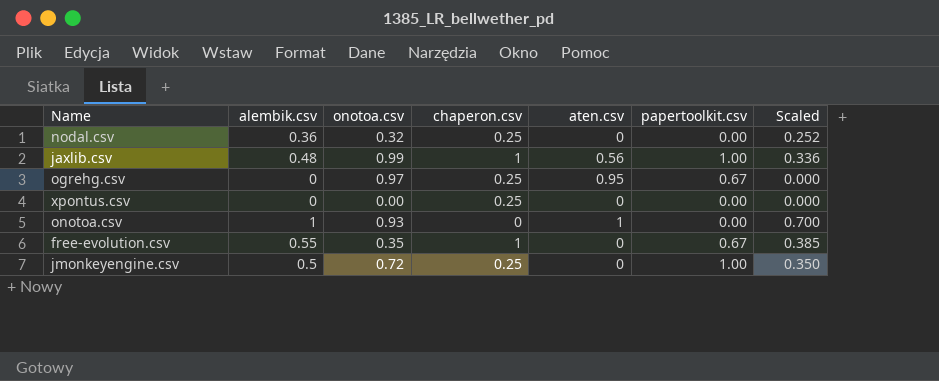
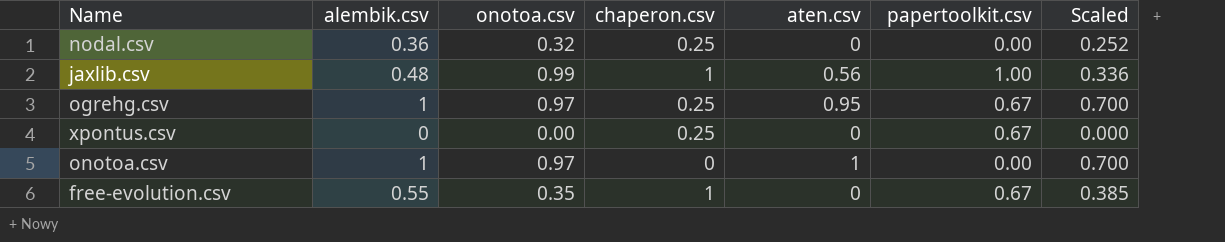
row jmonkeyengine.csv: 0.5 | 0.72 | 0.25 | 0 | 1.00 | 0.350 -> none
ogrehg.csv | alembik.csv: 0 -> 1
ogrehg.csv | Scaled: 0.000 -> 0.700
xpontus.csv | papertoolkit.csv: 0.00 -> 0.67
onotoa.csv | onotoa.csv: 0.93 -> 0.97

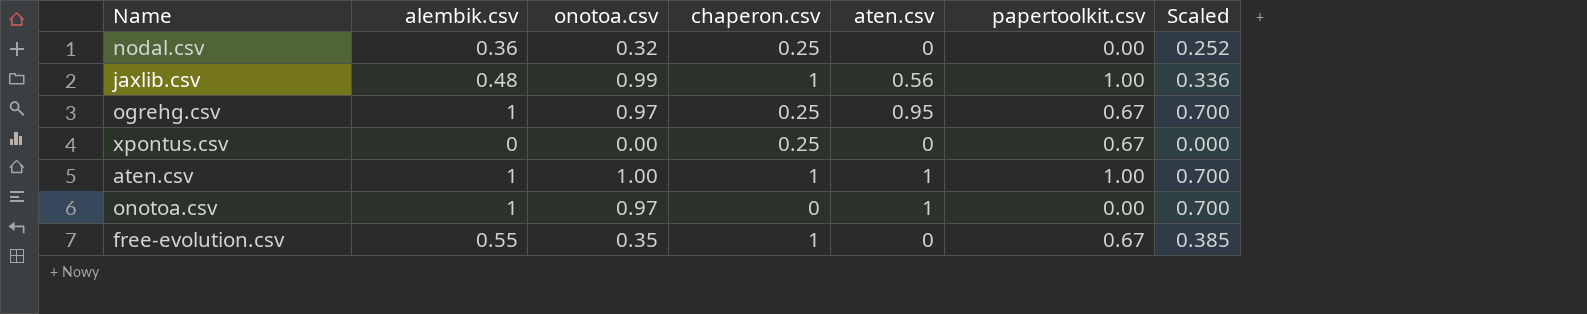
row aten.csv: none -> 1 | 1.00 | 1 | 1 | 1.00 | 0.700

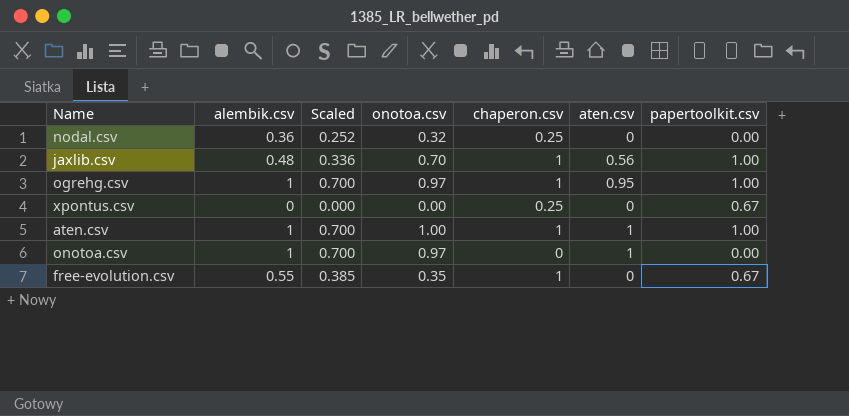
column Scaled | position: 7 -> 3
jaxlib.csv | onotoa.csv: 0.99 -> 0.70
ogrehg.csv | chaperon.csv: 0.25 -> 1
ogrehg.csv | papertoolkit.csv: 0.67 -> 1.00

